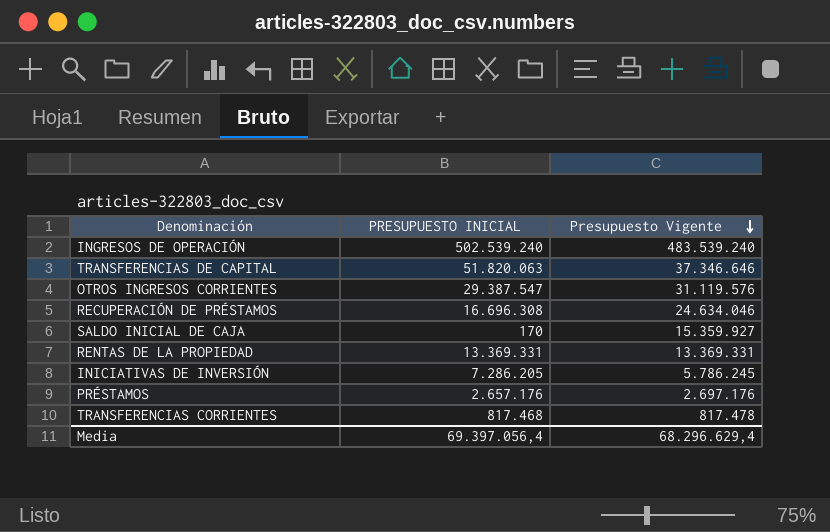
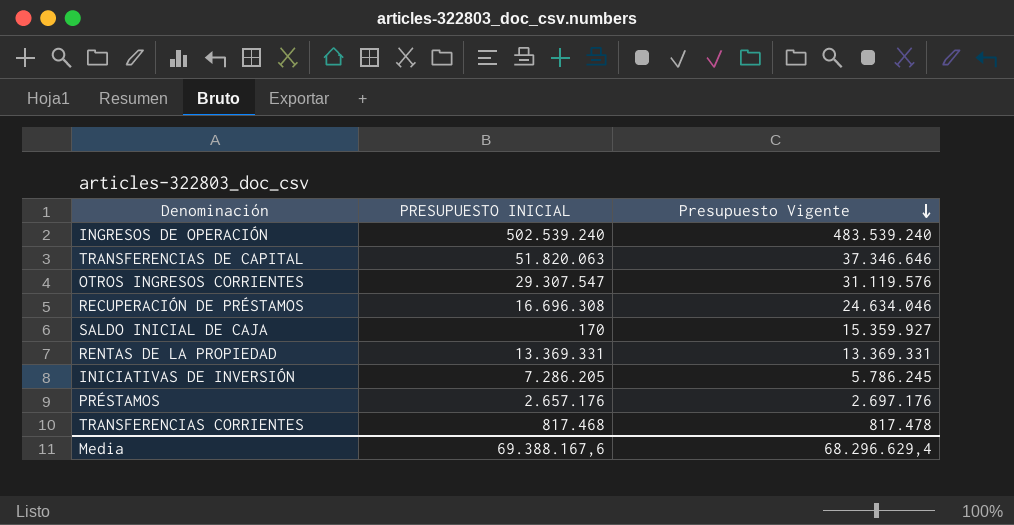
OTROS INGRESOS CORRIENTES | PRESUPUESTO INICIAL: 29.387.547 -> 29.307.547
Media | PRESUPUESTO INICIAL: 69.397.056,4 -> 69.388.167,6

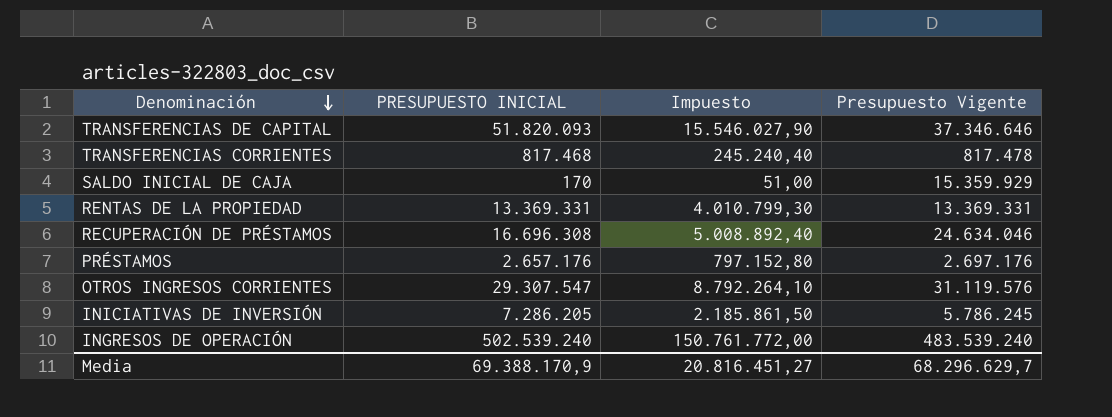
row order: Presupuesto Vigente descending -> Denominación descending
column Impuesto | formula: none -> [PRESUPUESTO INICIAL] * 0,3
TRANSFERENCIAS DE CAPITAL | PRESUPUESTO INICIAL: 51.820.063 -> 51.820.093
SALDO INICIAL DE CAJA | Presupuesto Vigente: 15.359.927 -> 15.359.929
Media | PRESUPUESTO INICIAL: 69.388.167,6 -> 69.388.170,9
Media | Presupuesto Vigente: 68.296.629,4 -> 68.296.629,7

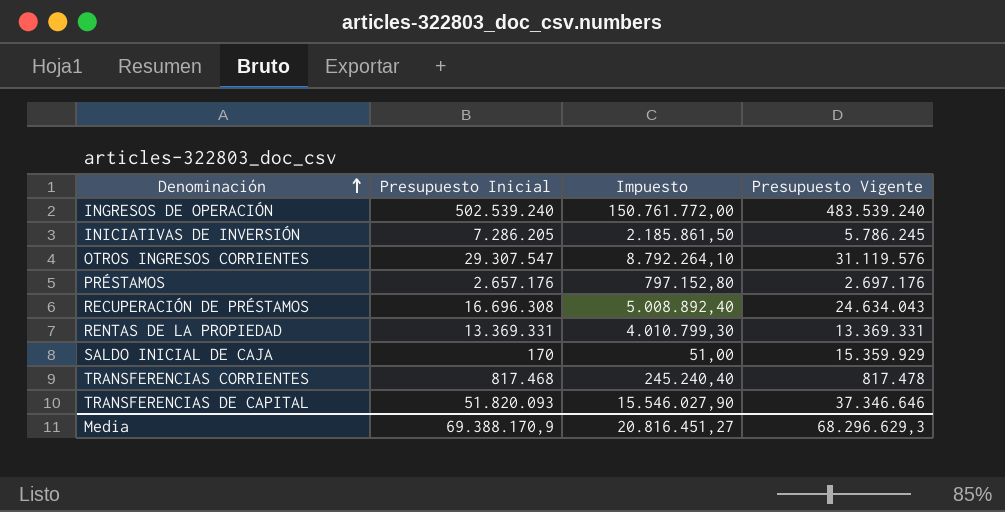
row order: Denominación descending -> Denominación ascending
column name: PRESUPUESTO INICIAL -> Presupuesto Inicial
RECUPERACIÓN DE PRÉSTAMOS | Presupuesto Vigente: 24.634.046 -> 24.634.043
Media | Presupuesto Vigente: 68.296.629,7 -> 68.296.629,3

